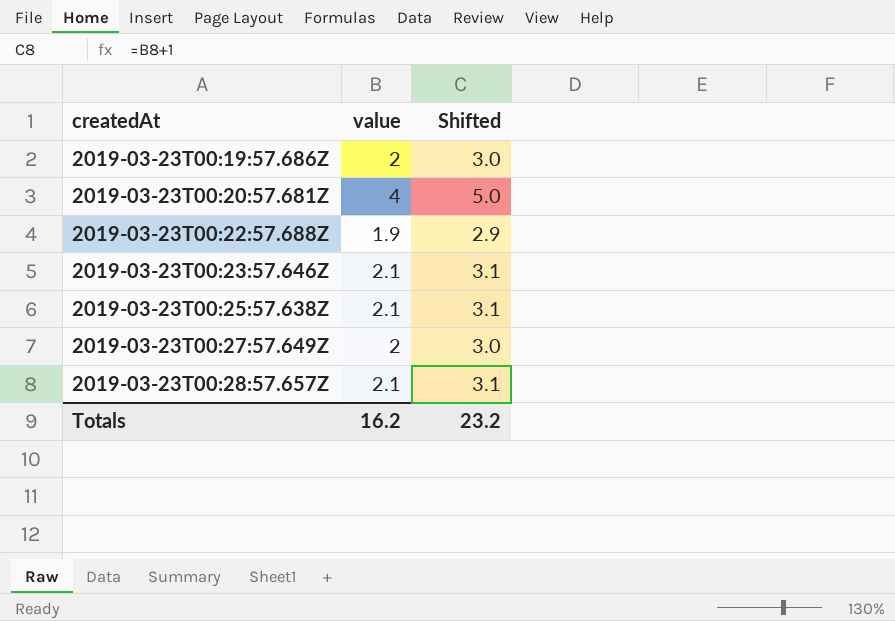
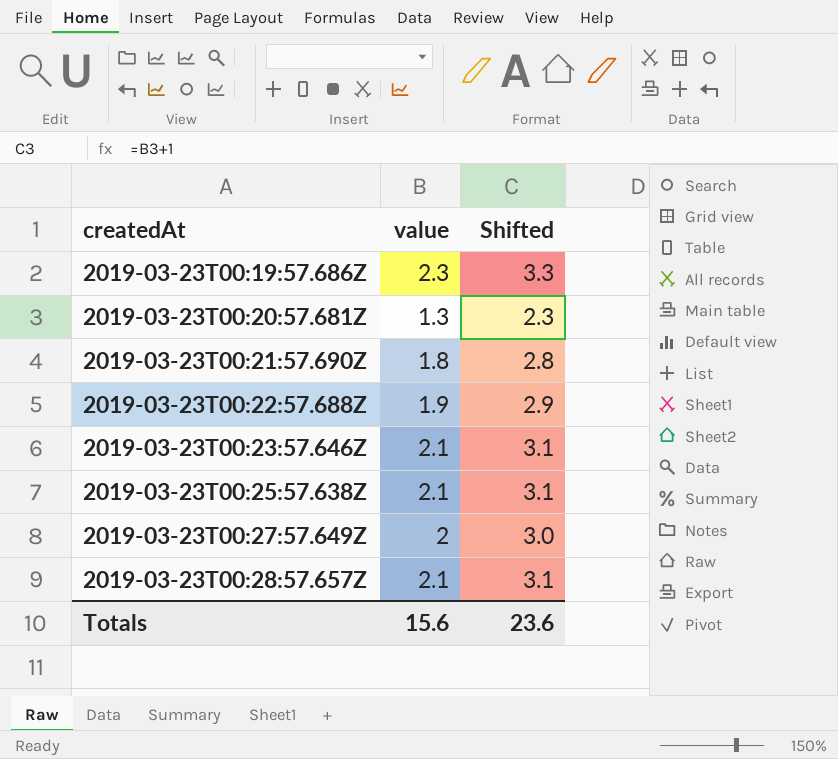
2019-03-23T00:19:57.686Z | value: 2 -> 2.3
2019-03-23T00:19:57.686Z | Shifted: 3.0 -> 3.3
2019-03-23T00:20:57.681Z | value: 4 -> 1.3
2019-03-23T00:20:57.681Z | Shifted: 5.0 -> 2.3
row 2019-03-23T00:21:57.690Z: none -> 1.8 | 2.8
Totals | value: 16.2 -> 15.6
Totals | Shifted: 23.2 -> 23.6

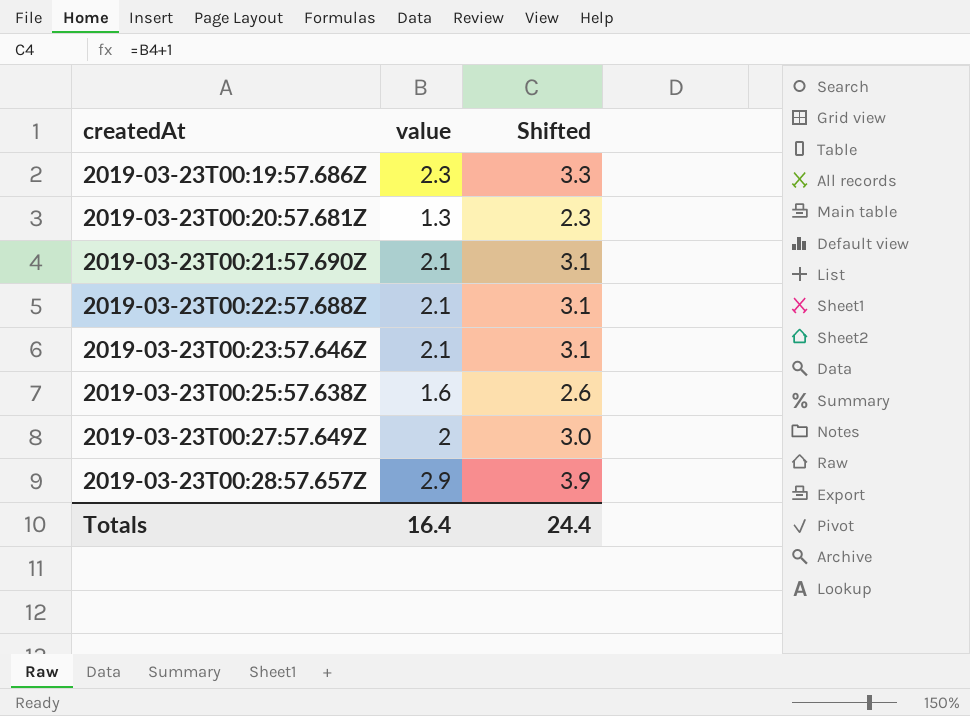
2019-03-23T00:21:57.690Z | value: 1.8 -> 2.1
2019-03-23T00:21:57.690Z | Shifted: 2.8 -> 3.1
2019-03-23T00:22:57.688Z | value: 1.9 -> 2.1
2019-03-23T00:22:57.688Z | Shifted: 2.9 -> 3.1
2019-03-23T00:25:57.638Z | value: 2.1 -> 1.6
2019-03-23T00:25:57.638Z | Shifted: 3.1 -> 2.6
2019-03-23T00:28:57.657Z | value: 2.1 -> 2.9
2019-03-23T00:28:57.657Z | Shifted: 3.1 -> 3.9
Totals | value: 15.6 -> 16.4
Totals | Shifted: 23.6 -> 24.4

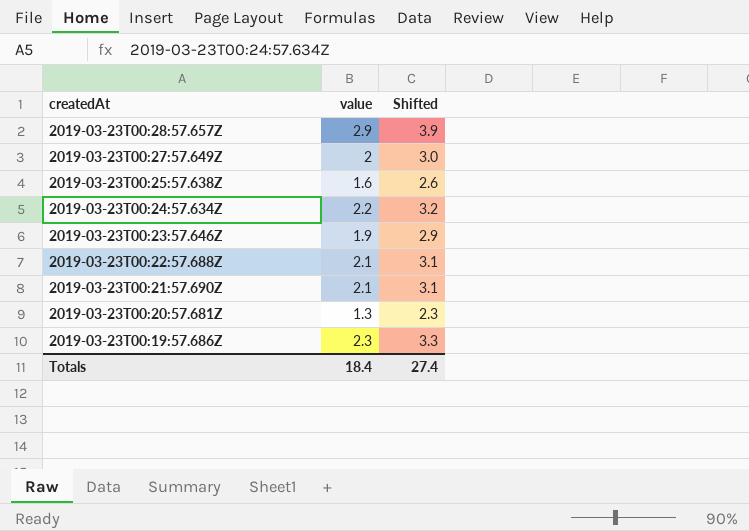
row order: createdAt ascending -> createdAt descending
row 2019-03-23T00:24:57.634Z: none -> 2.2 | 3.2
2019-03-23T00:23:57.646Z | value: 2.1 -> 1.9
2019-03-23T00:23:57.646Z | Shifted: 3.1 -> 2.9
Totals | value: 16.4 -> 18.4
Totals | Shifted: 24.4 -> 27.4

